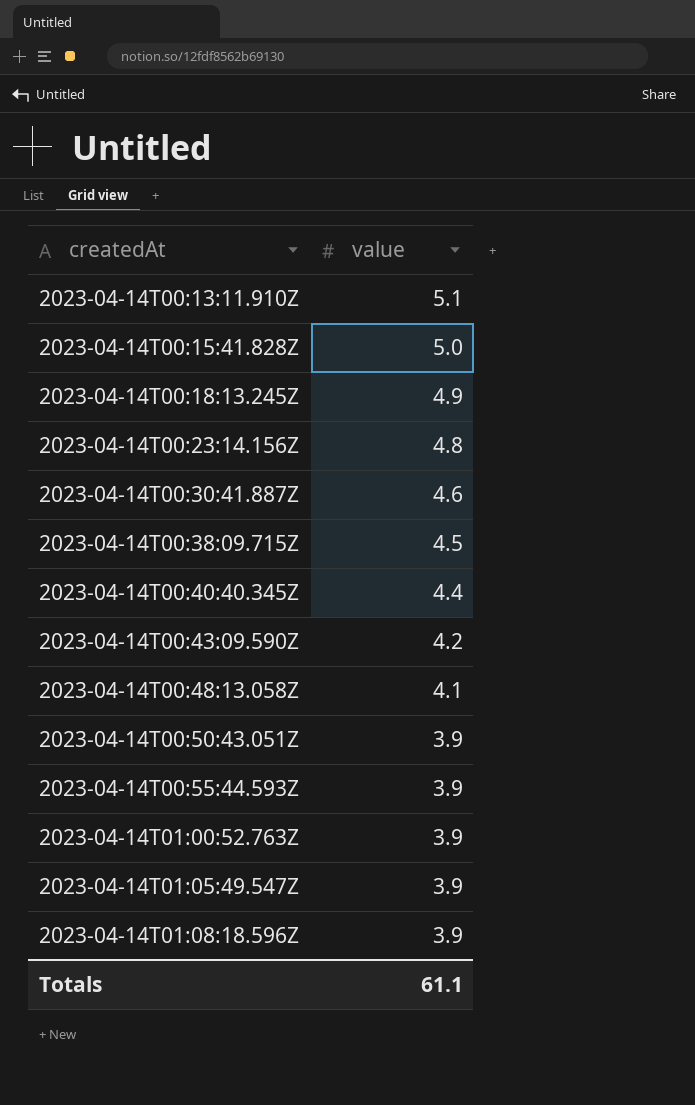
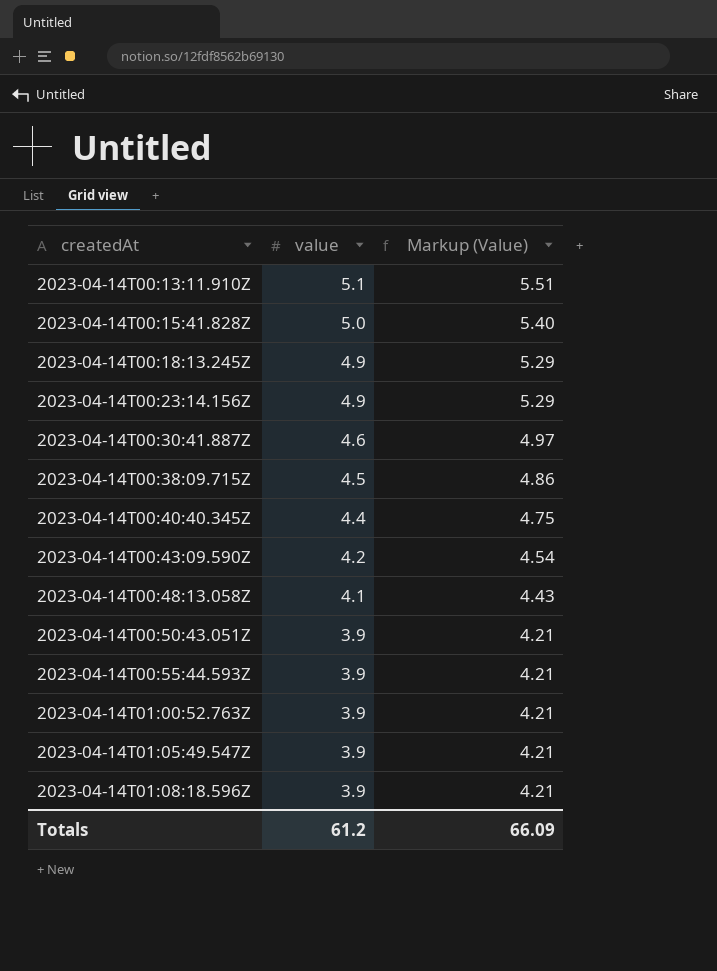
column Markup (Value) | formula: none -> [value] * 1.08
2023-04-14T00:23:14.156Z | value: 4.8 -> 4.9
Totals | value: 61.1 -> 61.2

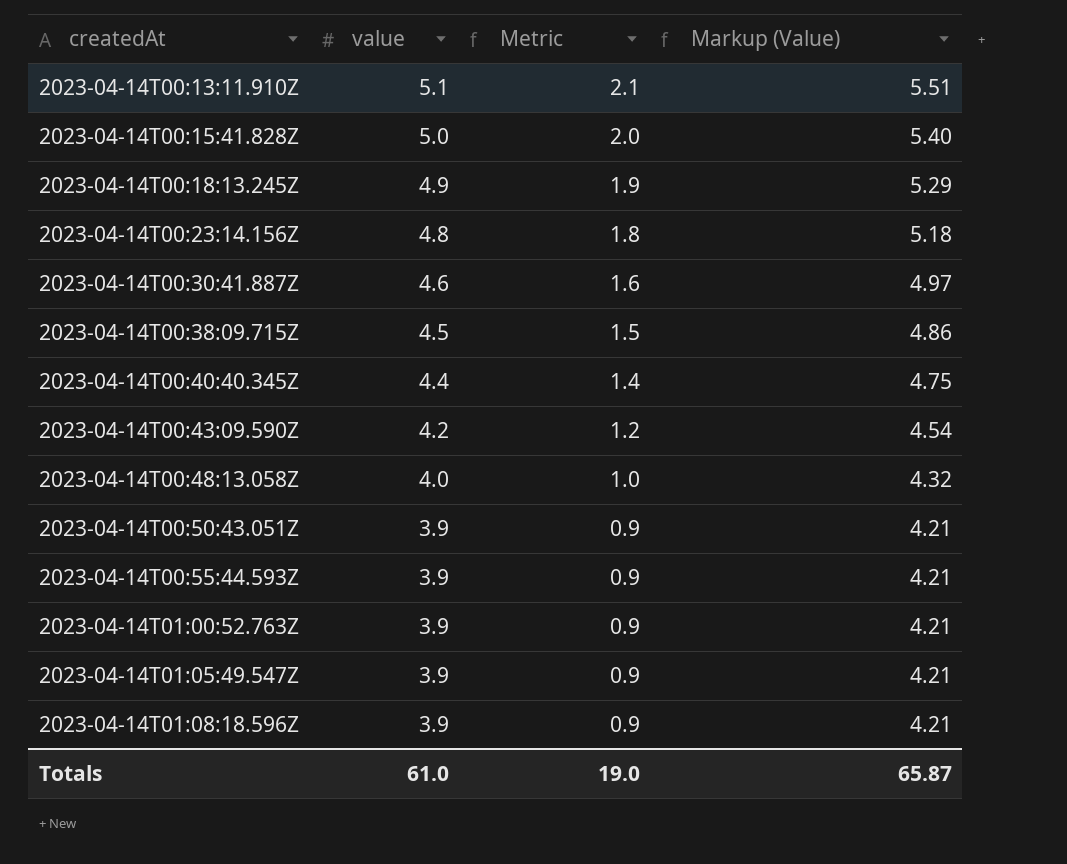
column Metric | formula: none -> [value] - 3
2023-04-14T00:23:14.156Z | value: 4.9 -> 4.8
2023-04-14T00:23:14.156Z | Markup (Value): 5.29 -> 5.18
2023-04-14T00:48:13.058Z | value: 4.1 -> 4.0
2023-04-14T00:48:13.058Z | Markup (Value): 4.43 -> 4.32
Totals | value: 61.2 -> 61.0
Totals | Markup (Value): 66.09 -> 65.87

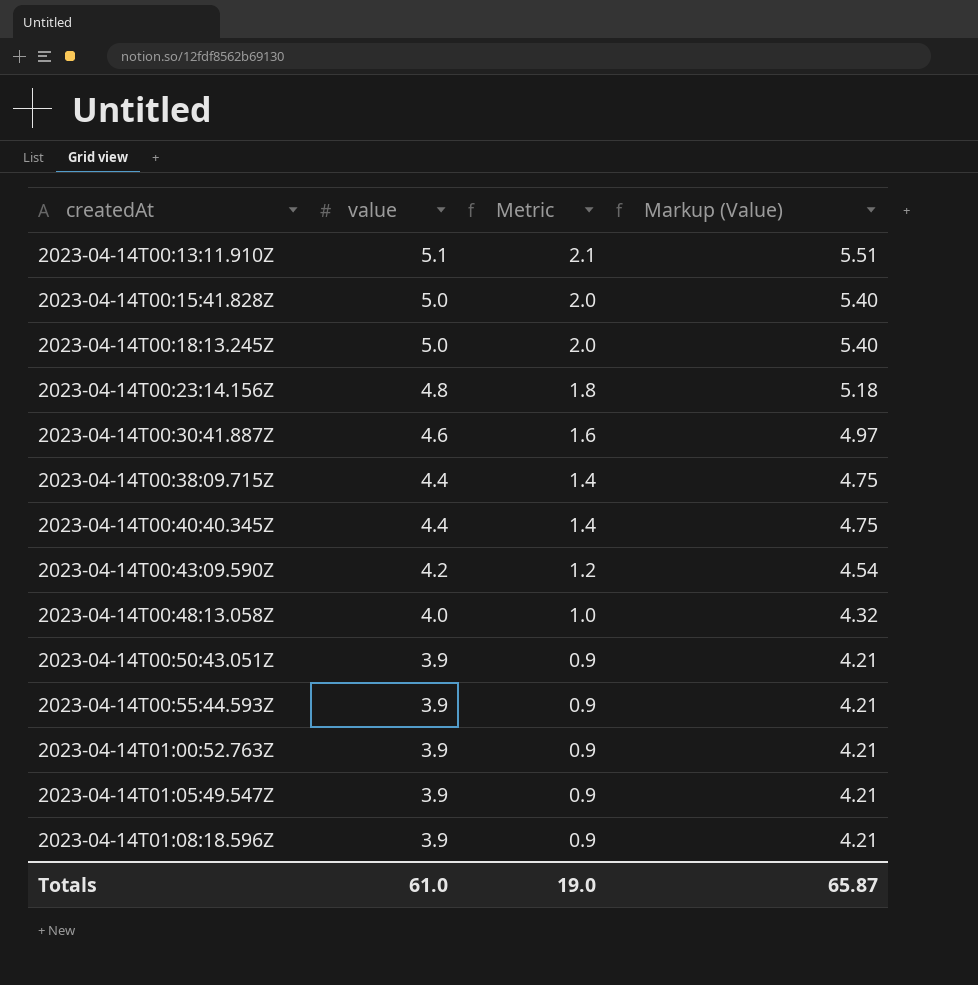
2023-04-14T00:18:13.245Z | value: 4.9 -> 5.0
2023-04-14T00:18:13.245Z | Metric: 1.9 -> 2.0
2023-04-14T00:18:13.245Z | Markup (Value): 5.29 -> 5.40
2023-04-14T00:38:09.715Z | value: 4.5 -> 4.4
2023-04-14T00:38:09.715Z | Metric: 1.5 -> 1.4
2023-04-14T00:38:09.715Z | Markup (Value): 4.86 -> 4.75

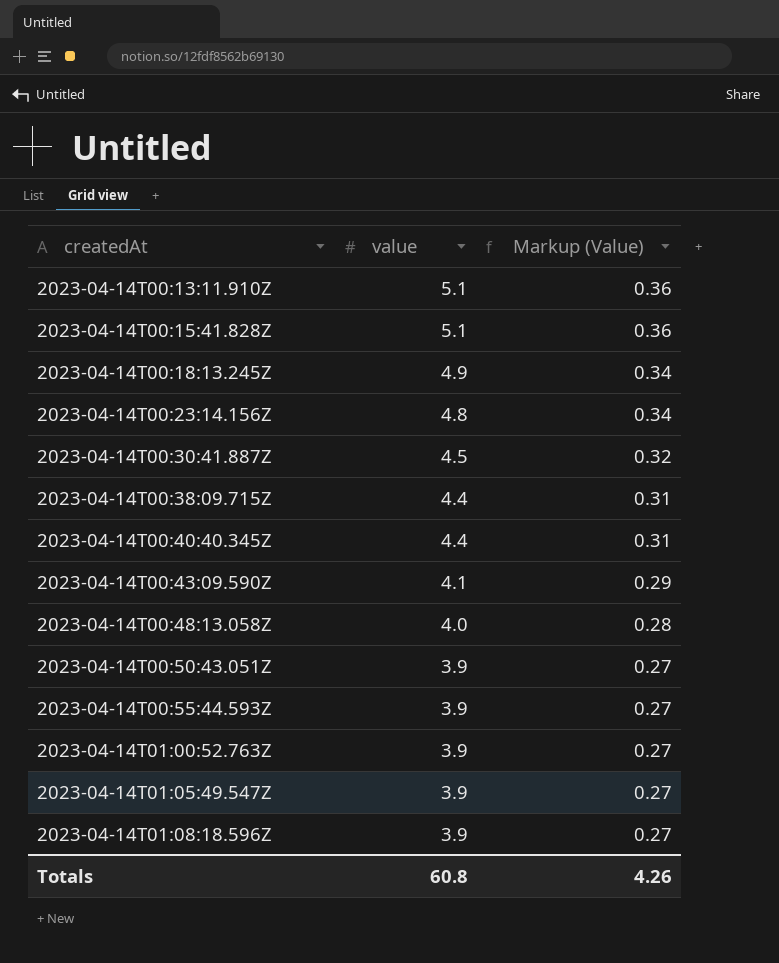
column Metric | formula: [value] - 3 -> none
column Markup (Value) | formula: [value] * 1.08 -> [value] * 0.07
2023-04-14T00:15:41.828Z | value: 5.0 -> 5.1
2023-04-14T00:18:13.245Z | value: 5.0 -> 4.9
2023-04-14T00:30:41.887Z | value: 4.6 -> 4.5
2023-04-14T00:43:09.590Z | value: 4.2 -> 4.1
Totals | value: 61.0 -> 60.8
Totals | Markup (Value): 65.87 -> 4.26

